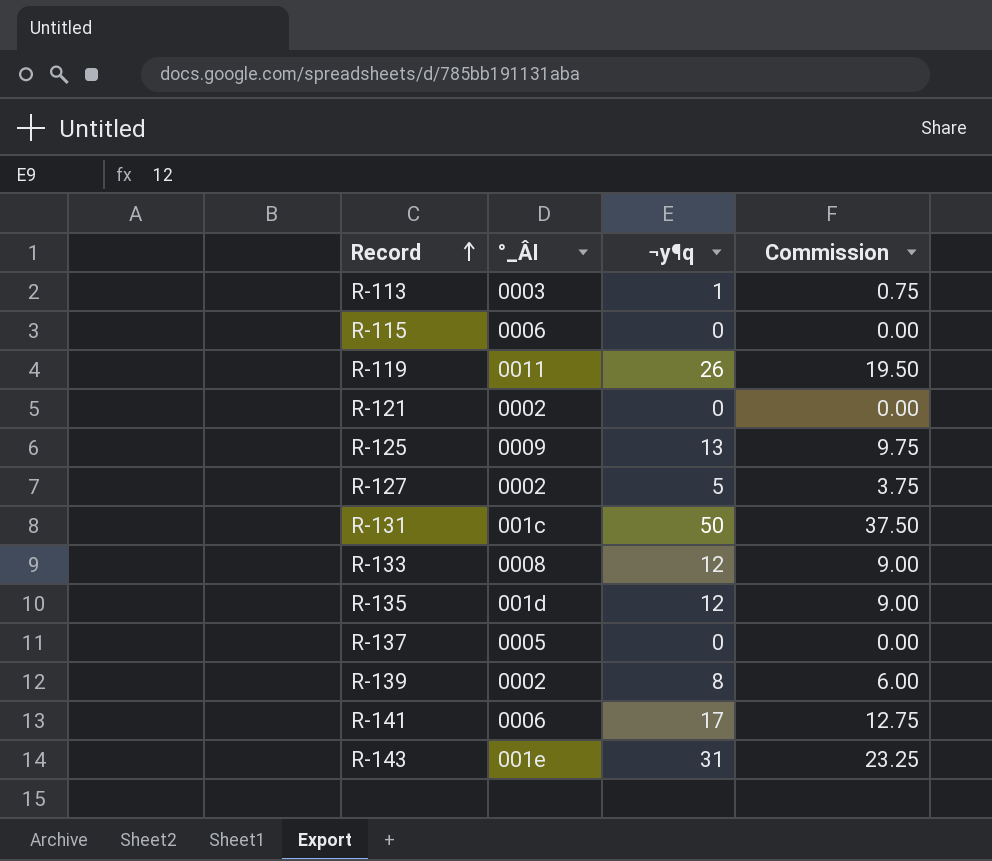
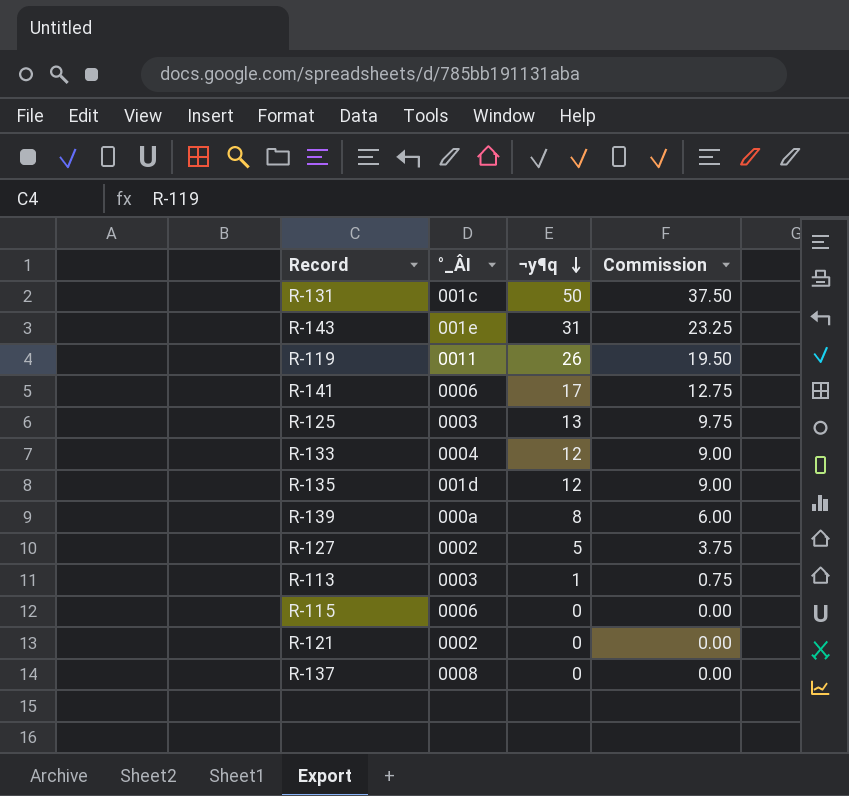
row order: Record ascending -> ¬y¶q descending
R-125 | °_ÂI: 0009 -> 0003
R-133 | °_ÂI: 0008 -> 0004
R-139 | °_ÂI: 0002 -> 000a
R-137 | °_ÂI: 0005 -> 0008

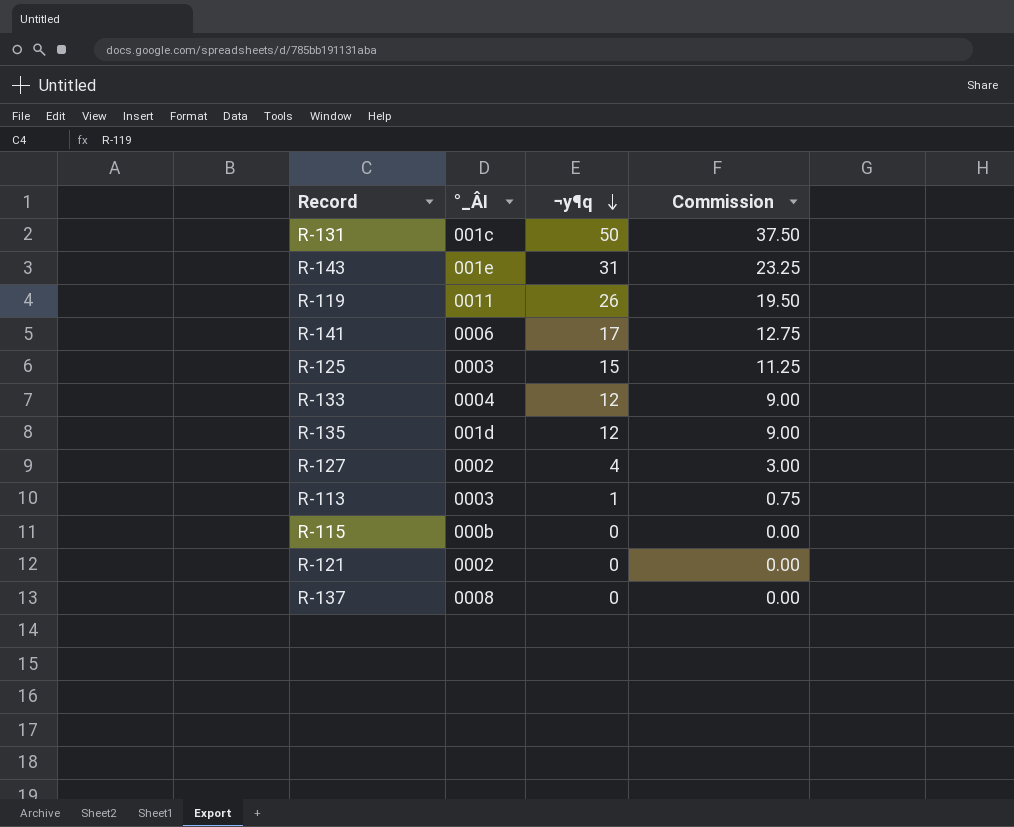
row R-139: 000a | 8 | 6.00 -> none
R-125 | ¬y¶q: 13 -> 15
R-125 | Commission: 9.75 -> 11.25
R-127 | ¬y¶q: 5 -> 4
R-127 | Commission: 3.75 -> 3.00
R-115 | °_ÂI: 0006 -> 000b

